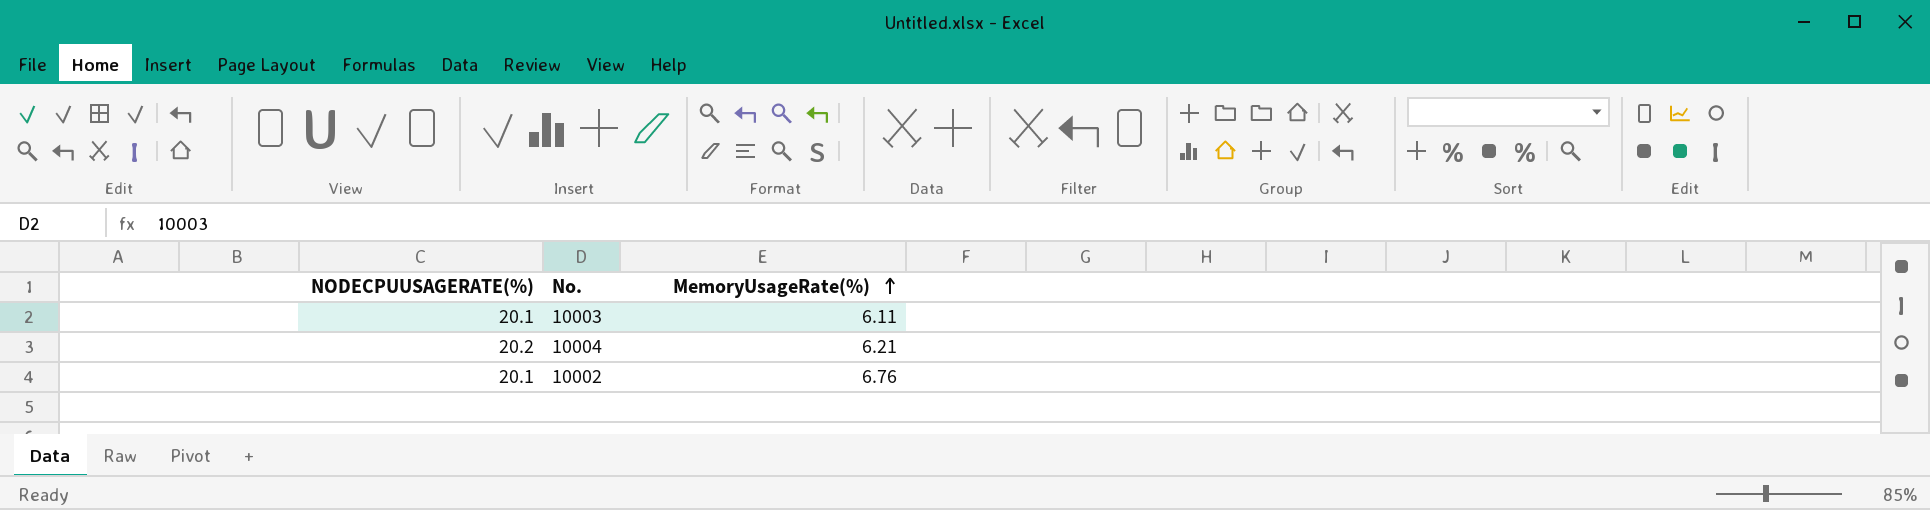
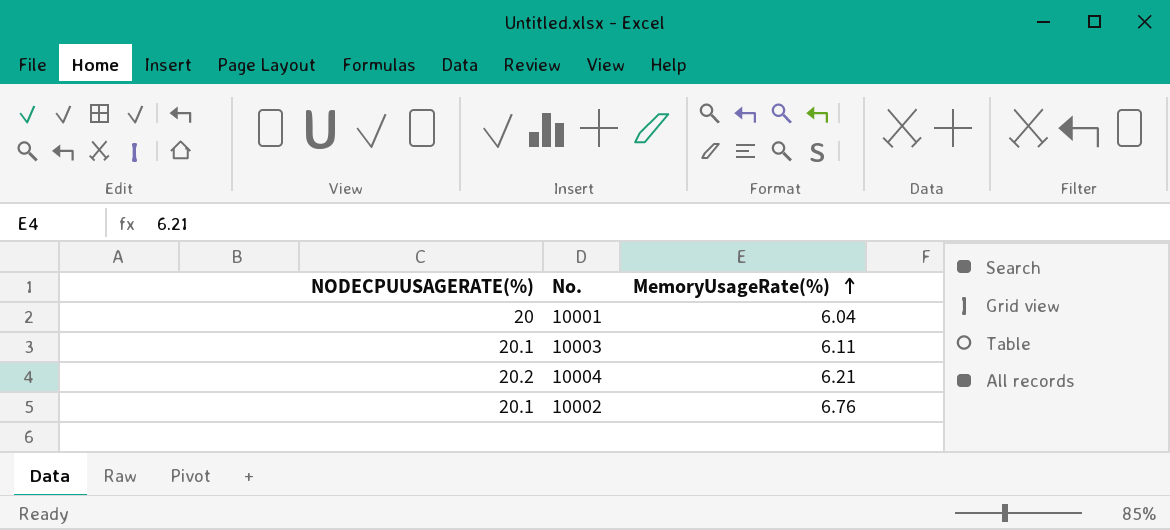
row 10001: none -> 20 | 6.04

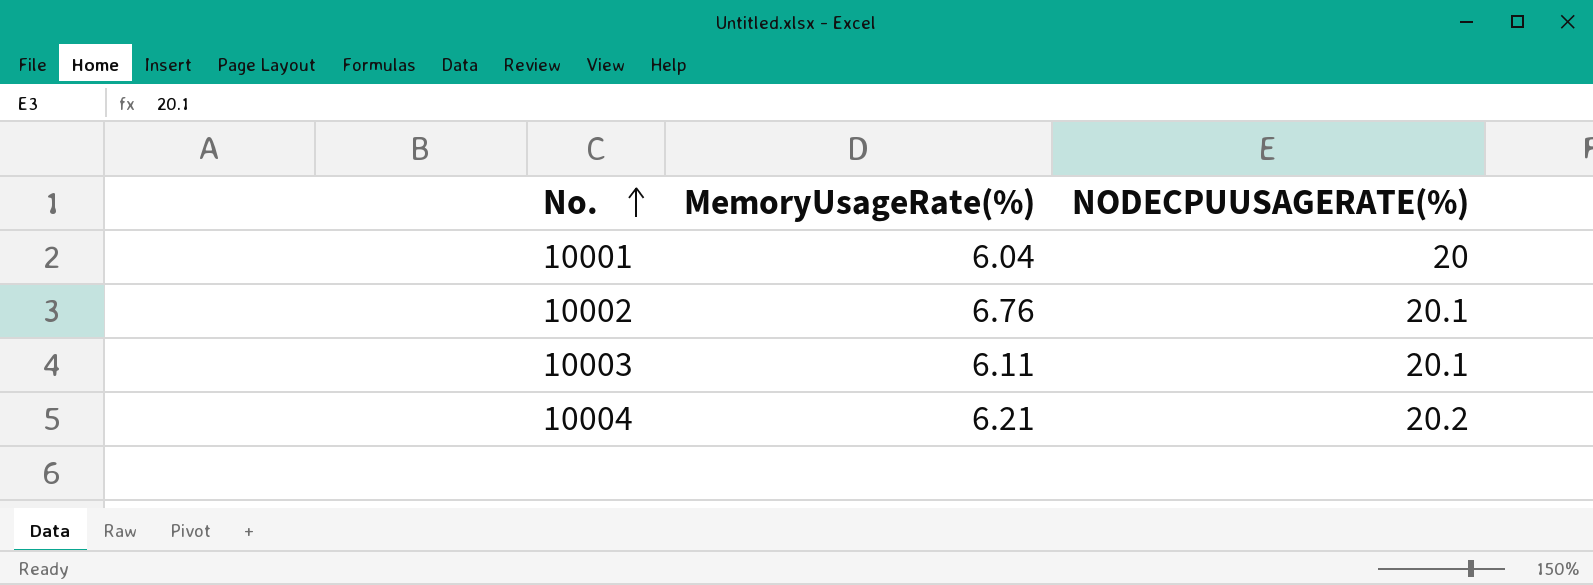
row order: MemoryUsageRate(%) ascending -> No. ascending
column NODECPUUSAGERATE(%) | position: 1 -> 3

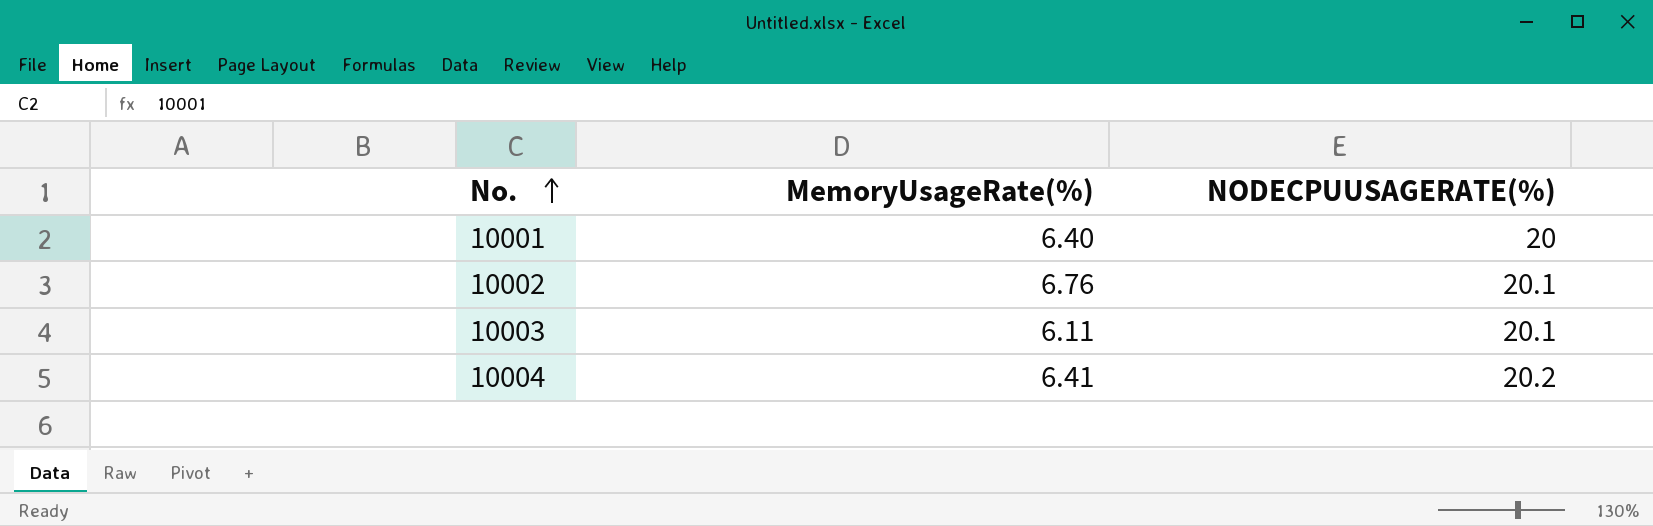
10001 | MemoryUsageRate(%): 6.04 -> 6.40
10004 | MemoryUsageRate(%): 6.21 -> 6.41

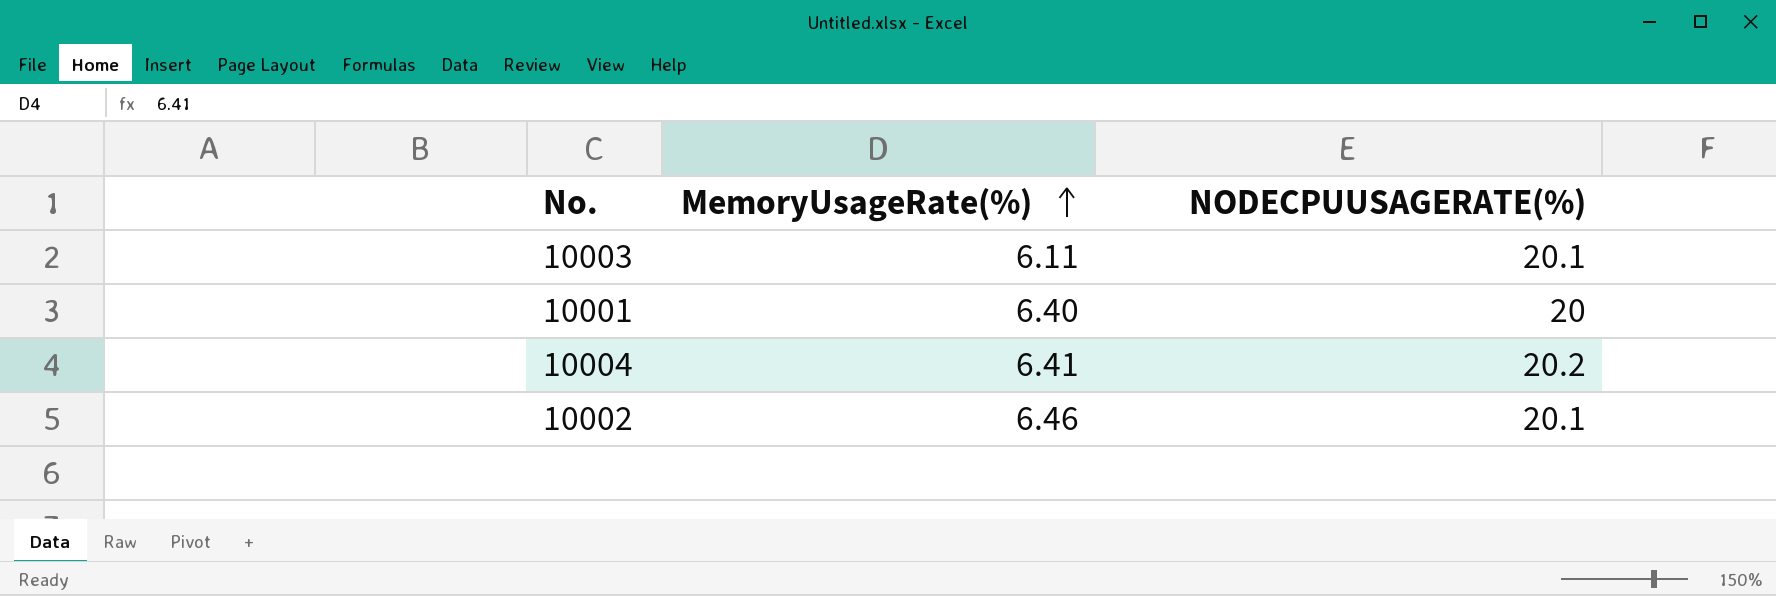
row order: No. ascending -> MemoryUsageRate(%) ascending
10002 | MemoryUsageRate(%): 6.76 -> 6.46

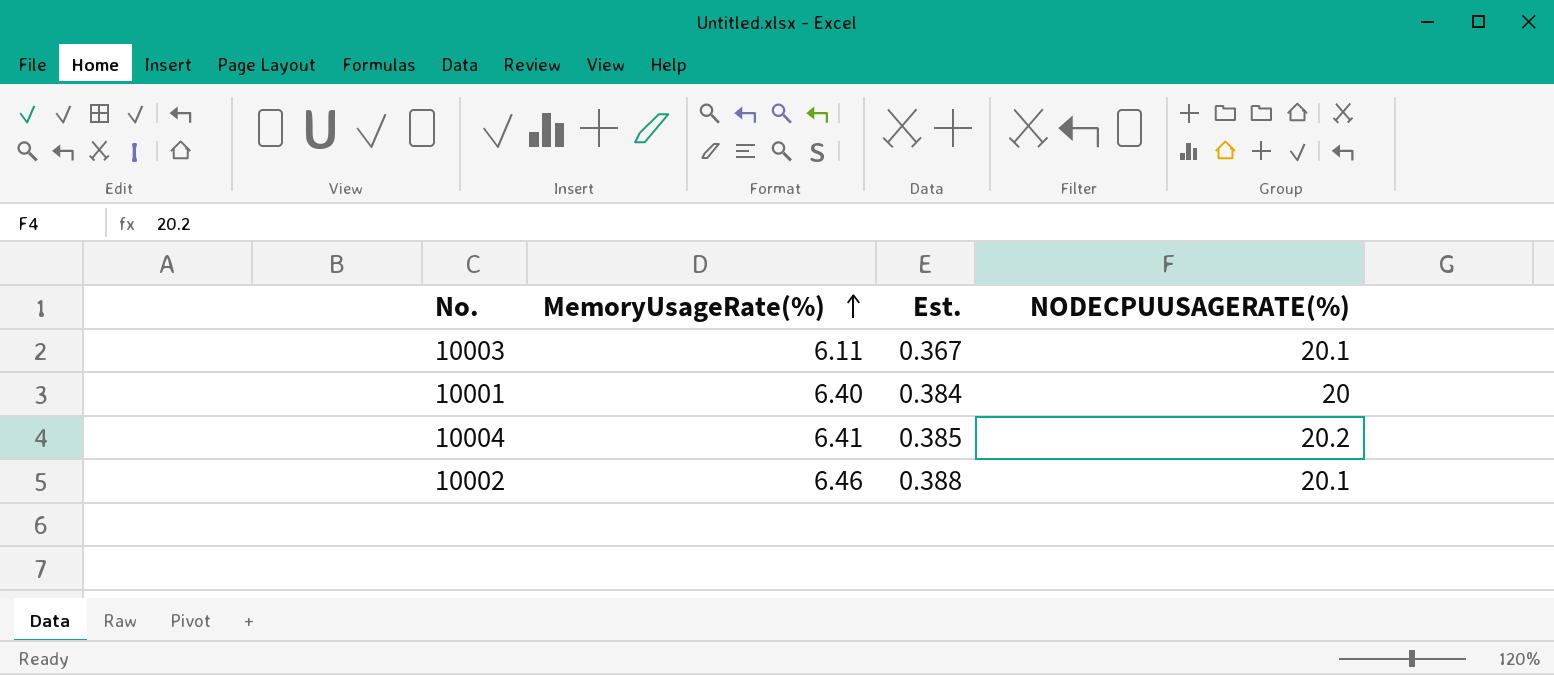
column Est. | formula: none -> [MemoryUsageRate(%)] * 0.06

